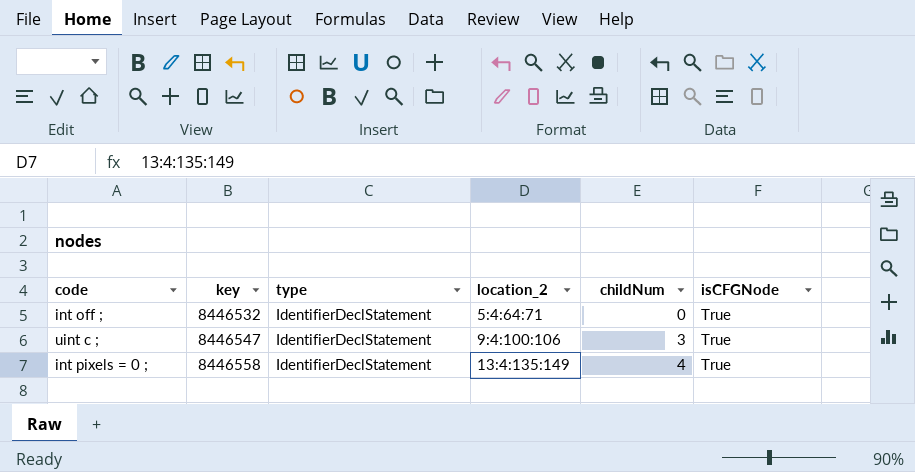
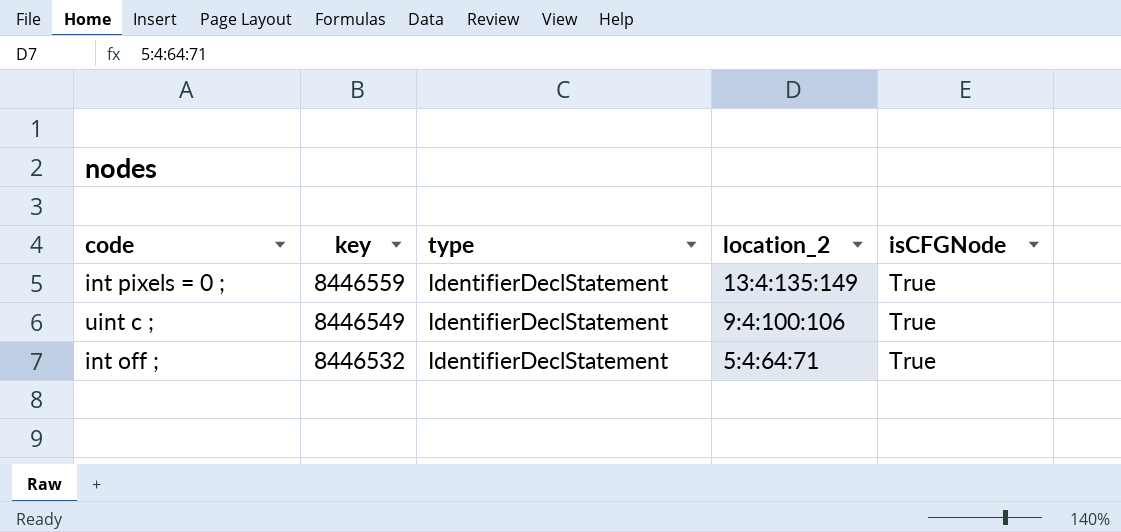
row order: key ascending -> key descending
column childNum | position: 5 -> none
int pixels = 0 ; | key: 8446558 -> 8446559
uint c ; | key: 8446547 -> 8446549

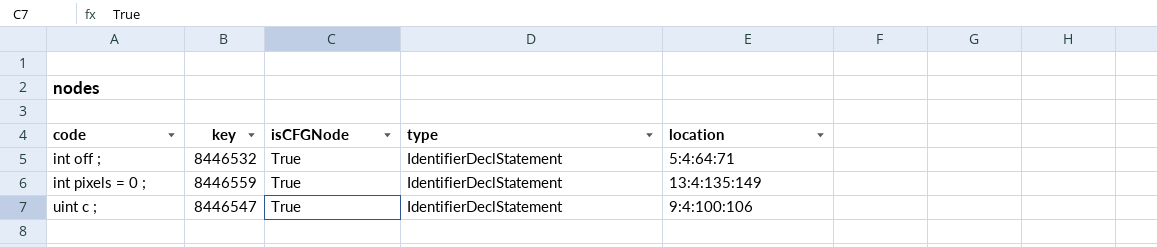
row order: key descending -> code ascending
column isCFGNode | position: 5 -> 3
column name: location_2 -> location
uint c ; | key: 8446549 -> 8446547

